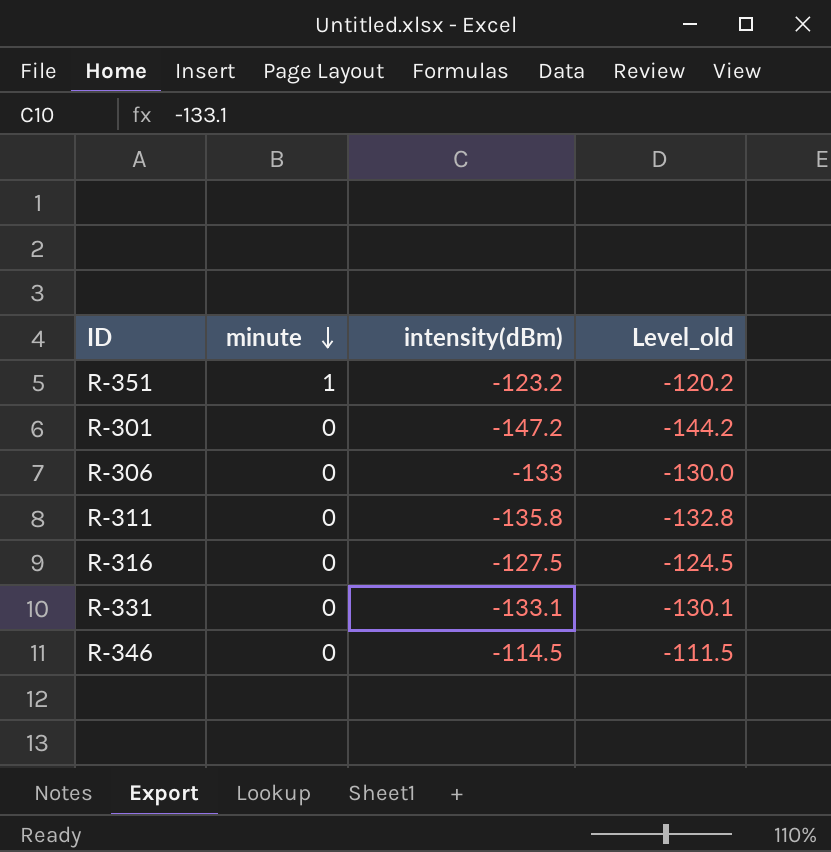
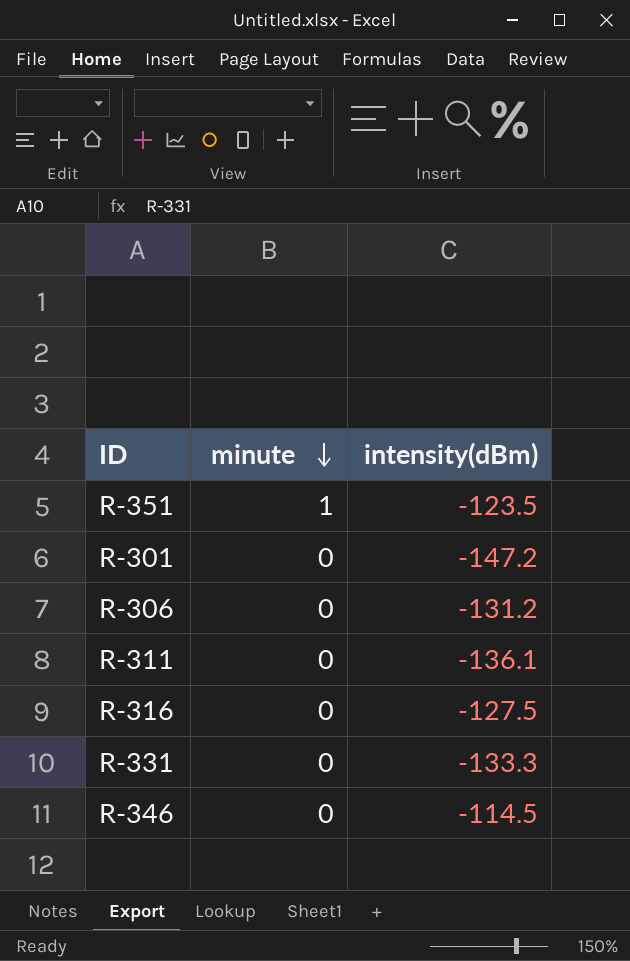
column Level_old | formula: [intensity(dBm)] + 3 -> none
R-351 | intensity(dBm): -123.2 -> -123.5
R-306 | intensity(dBm): -133 -> -131.2
R-311 | intensity(dBm): -135.8 -> -136.1
R-331 | intensity(dBm): -133.1 -> -133.3

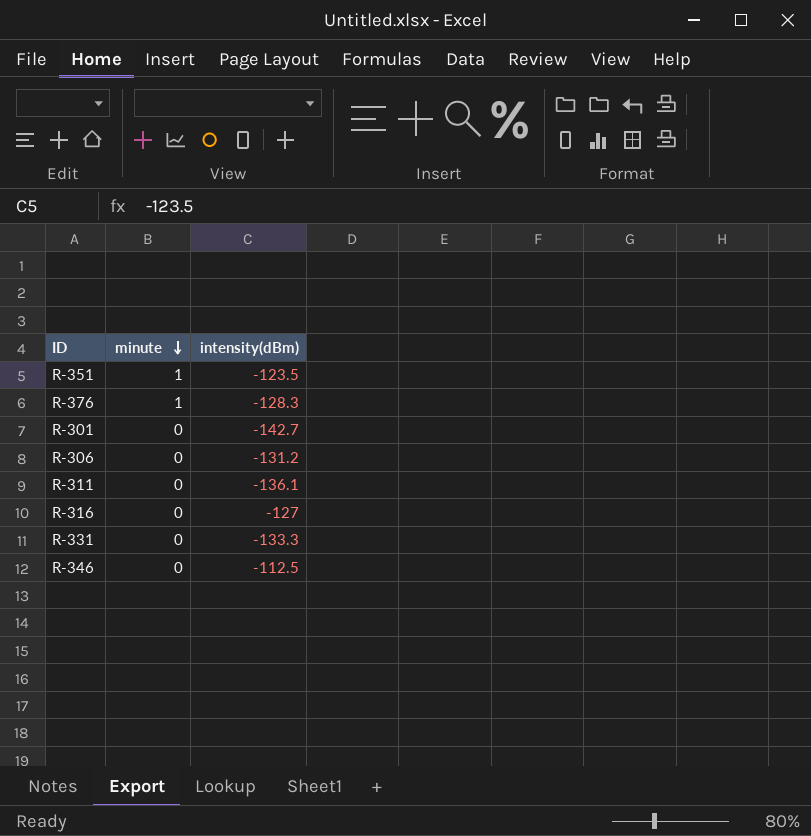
row R-376: none -> 1 | -128.3
R-301 | intensity(dBm): -147.2 -> -142.7
R-316 | intensity(dBm): -127.5 -> -127
R-346 | intensity(dBm): -114.5 -> -112.5

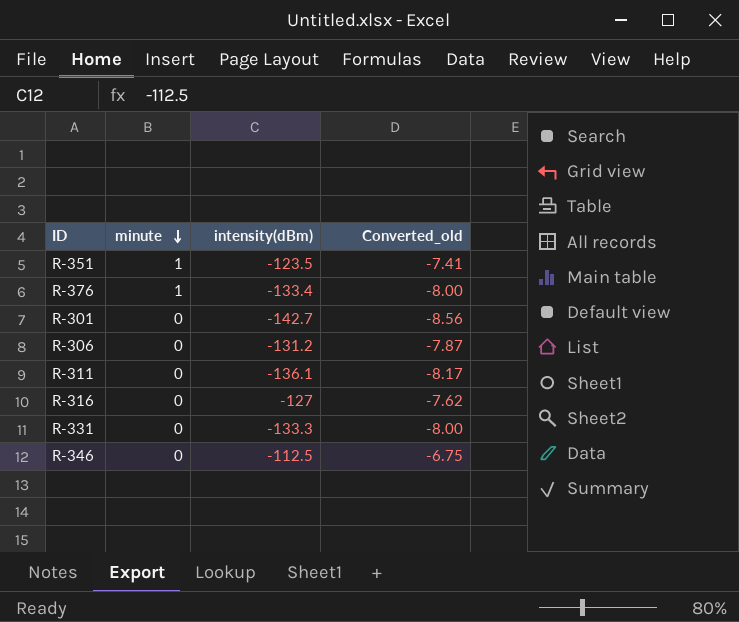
column Converted_old | formula: none -> [intensity(dBm)] * 0.06
R-376 | intensity(dBm): -128.3 -> -133.4

